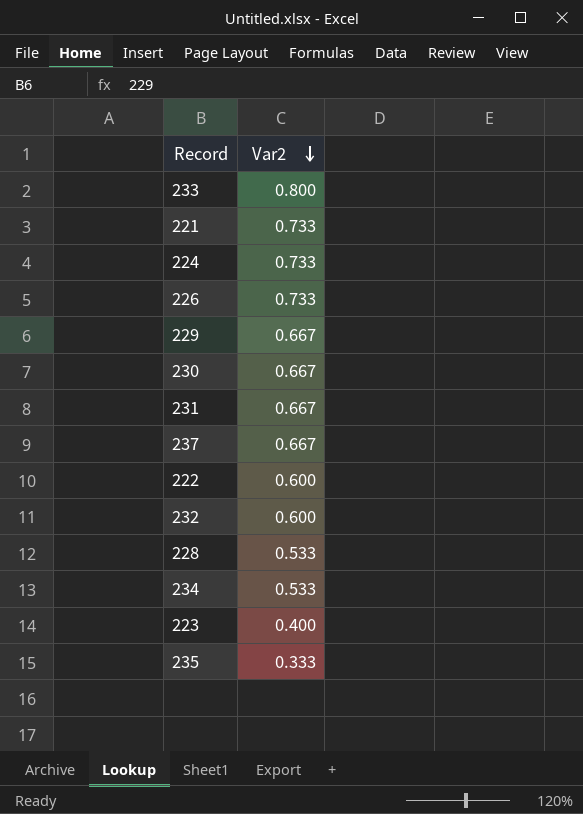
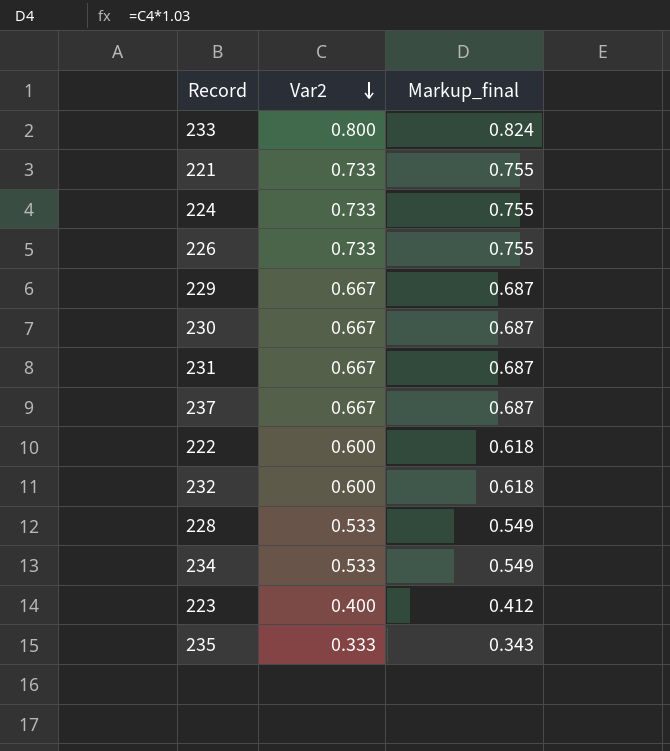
column Markup_final | formula: none -> [Var2] * 1.03

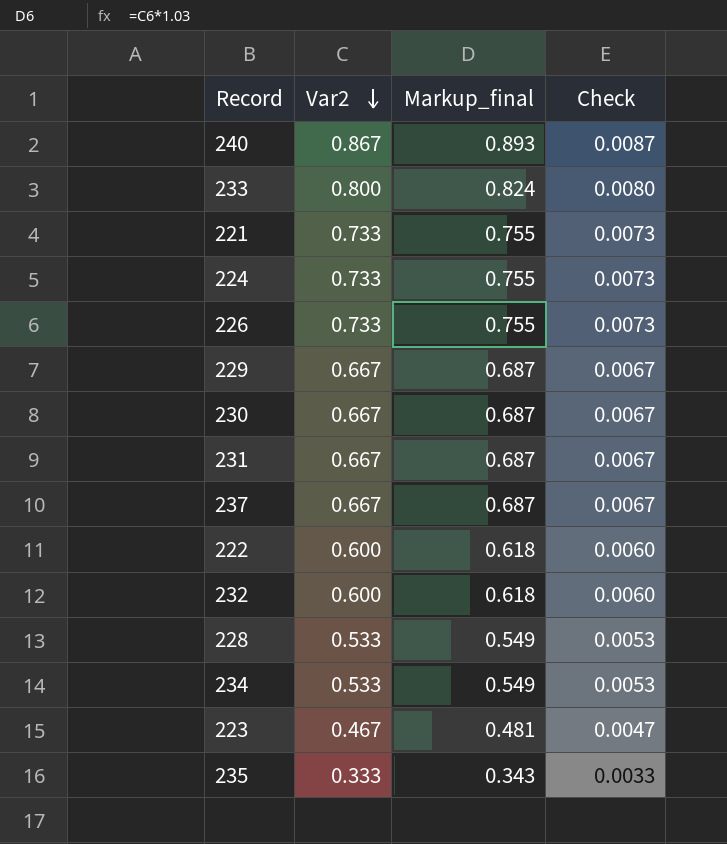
column Check | formula: none -> [Var2] * 0.01
row 240: none -> 0.867 | 0.893 | 0.0087
223 | Var2: 0.400 -> 0.467
223 | Markup_final: 0.412 -> 0.481

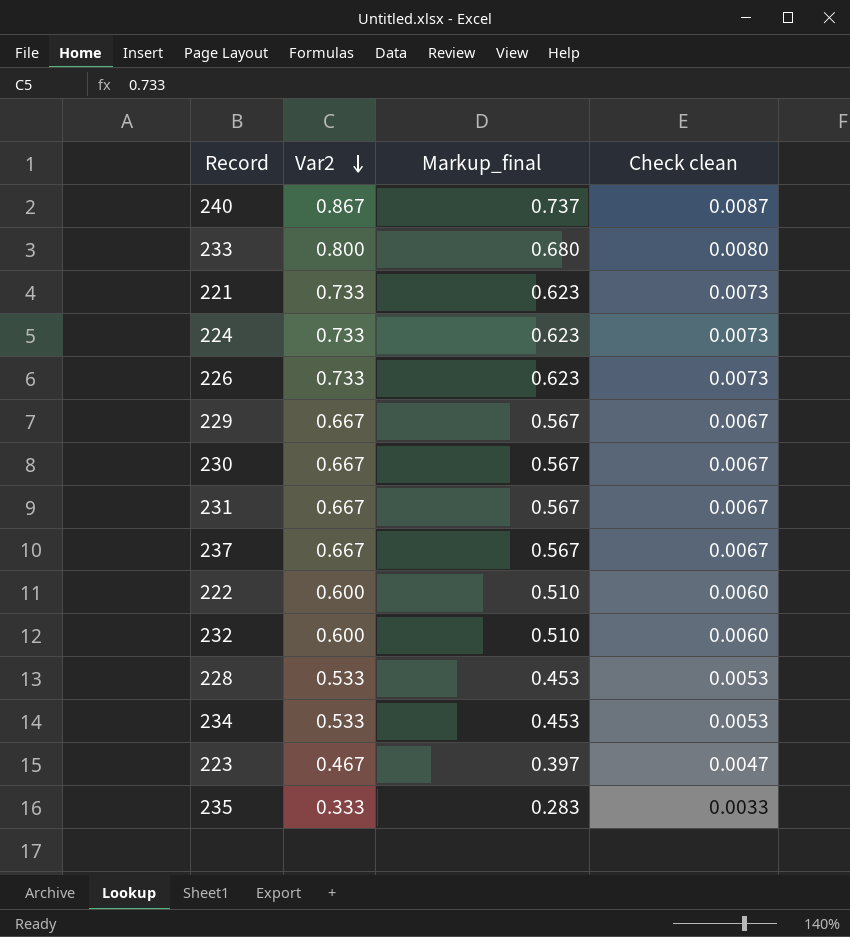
column Markup_final | formula: [Var2] * 1.03 -> [Var2] * 0.85
column name: Check -> Check clean

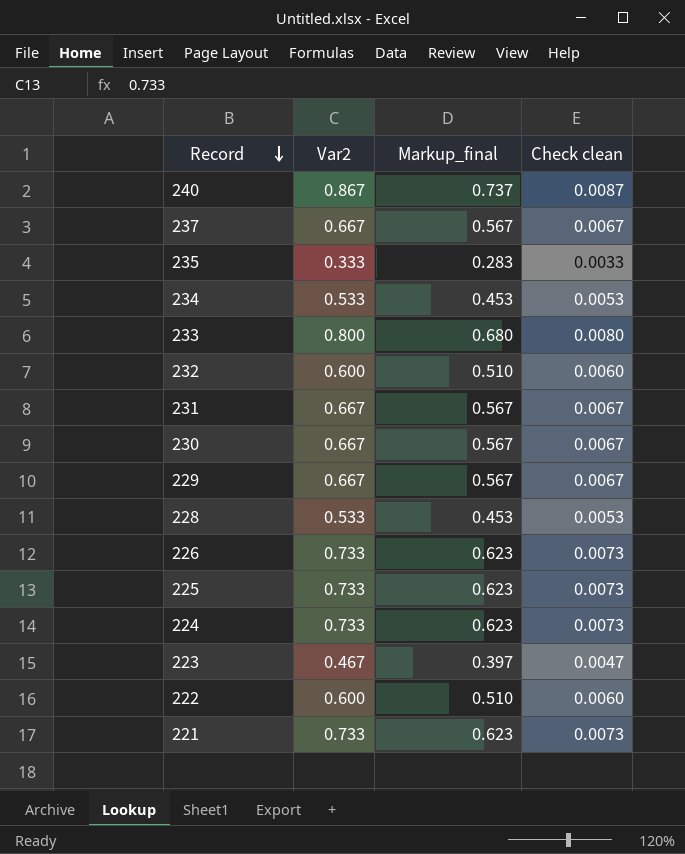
row order: Var2 descending -> Record descending
row 225: none -> 0.733 | 0.623 | 0.0073

